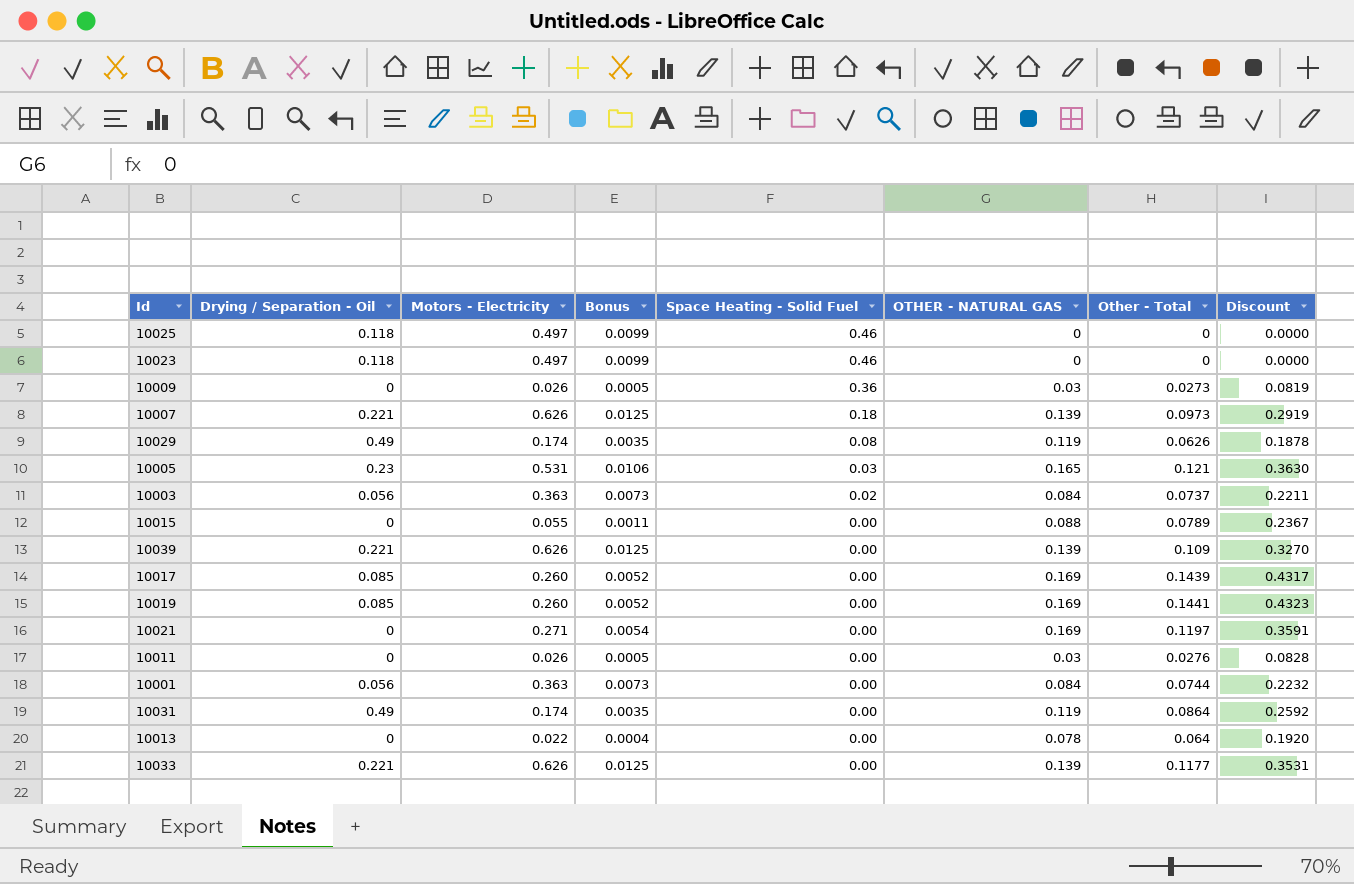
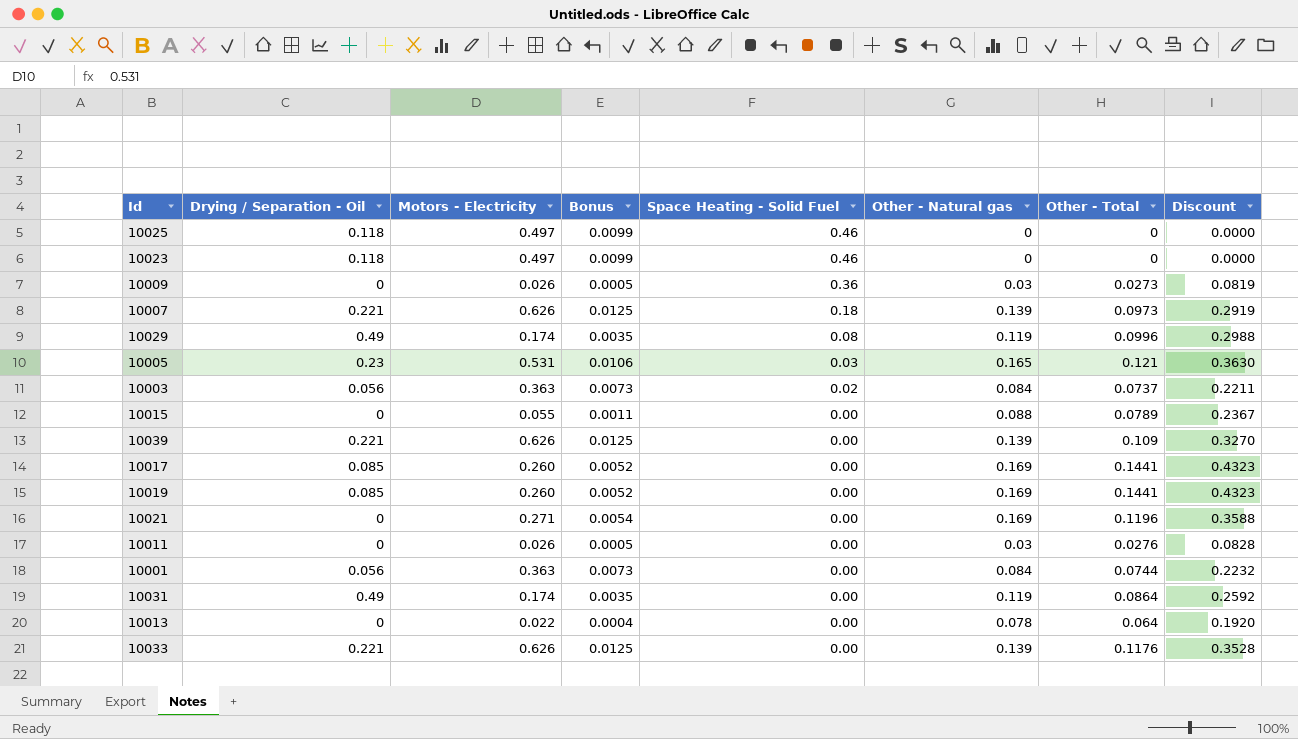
column name: OTHER - NATURAL GAS -> Other - Natural gas
10029 | Other - Total: 0.0626 -> 0.0996
10029 | Discount: 0.1878 -> 0.2988
10017 | Other - Total: 0.1439 -> 0.1441
10017 | Discount: 0.4317 -> 0.4323
10021 | Other - Total: 0.1197 -> 0.1196
10021 | Discount: 0.3591 -> 0.3588
10033 | Other - Total: 0.1177 -> 0.1176
10033 | Discount: 0.3531 -> 0.3528

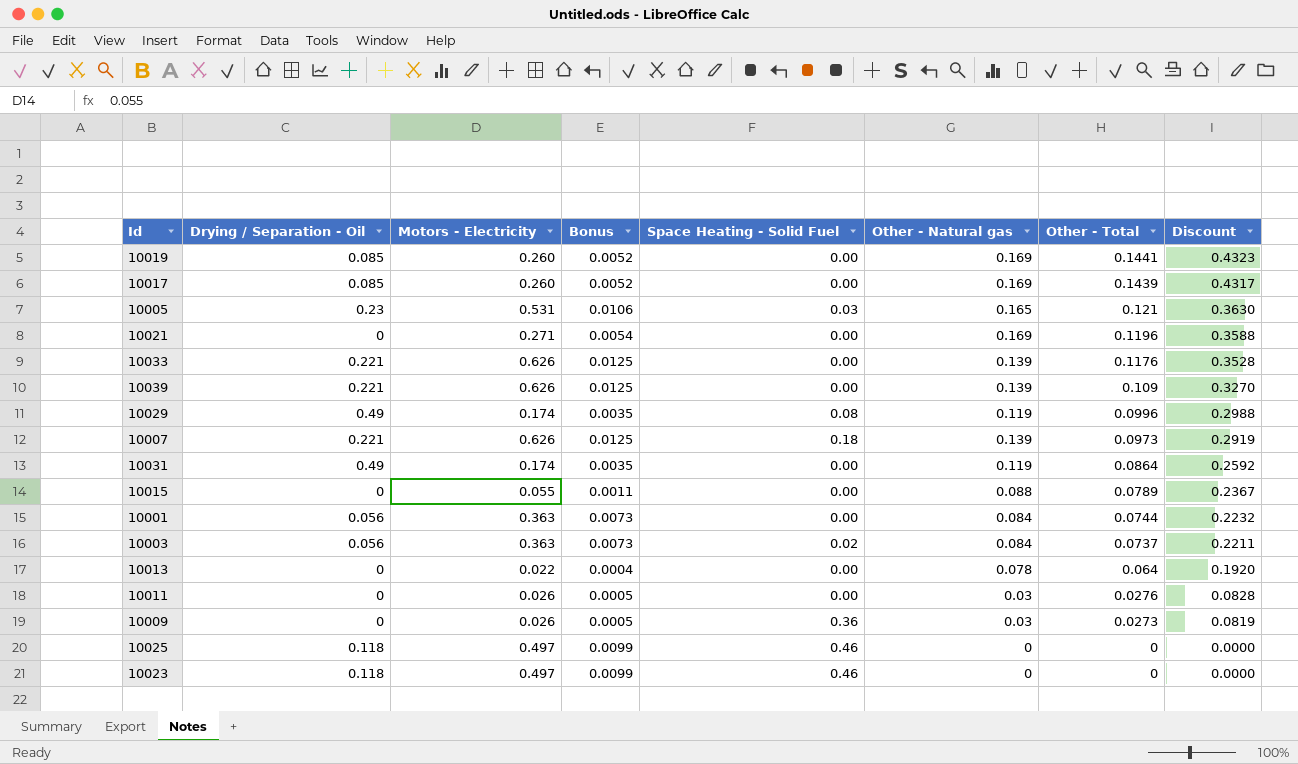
row order: Space Heating - Solid Fuel descending -> Other - Total descending
10017 | Other - Total: 0.1441 -> 0.1439
10017 | Discount: 0.4323 -> 0.4317

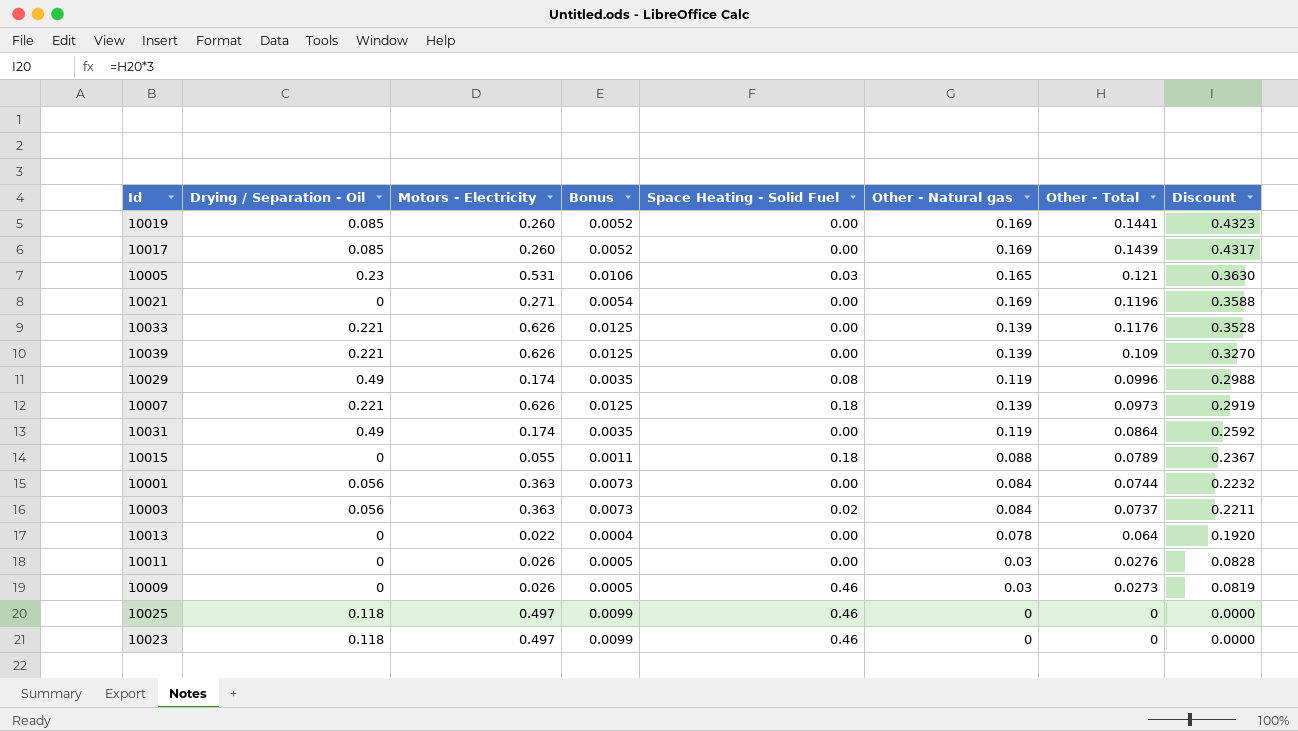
10015 | Space Heating - Solid Fuel: 0.00 -> 0.18
10009 | Space Heating - Solid Fuel: 0.36 -> 0.46

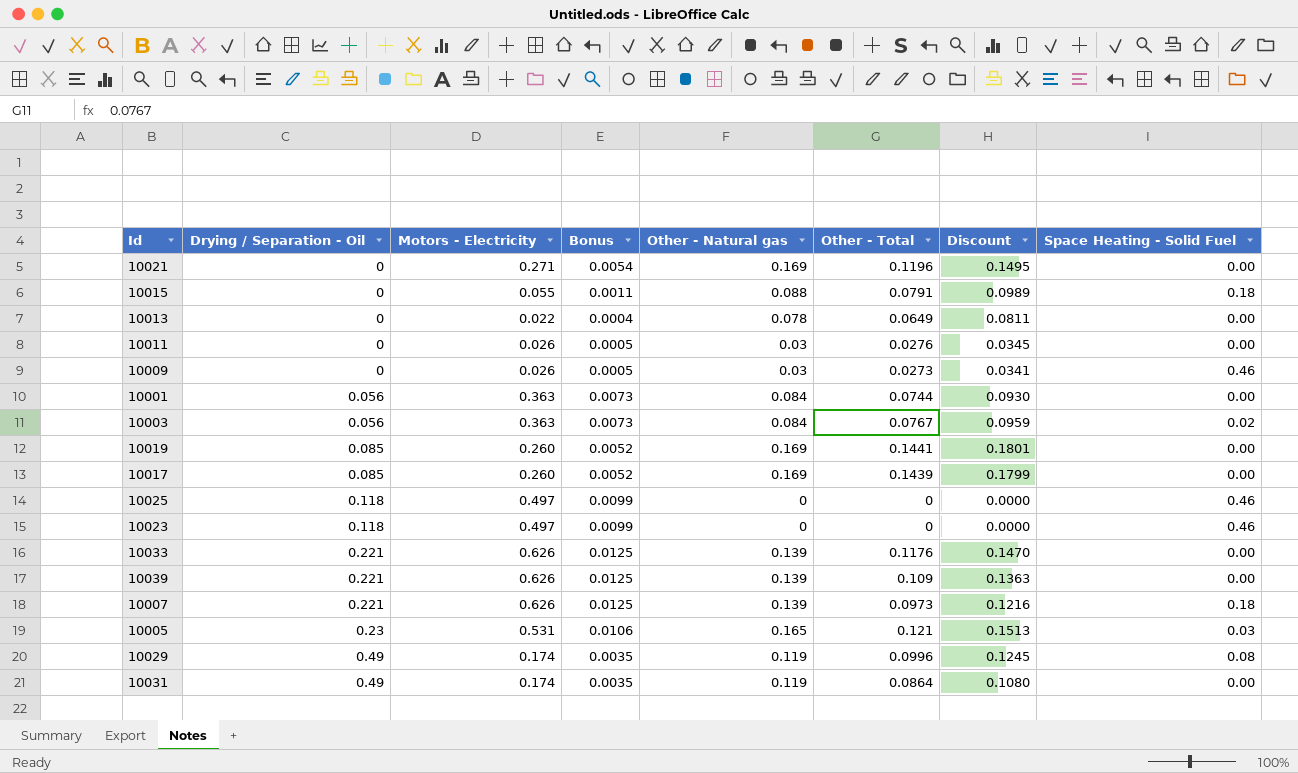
row order: Other - Total descending -> Drying / Separation - Oil ascending
column Discount | formula: [Other - Total] * 3 -> [Other - Total] * 1.25
column Space Heating - Solid Fuel | position: 5 -> 8
10015 | Other - Total: 0.0789 -> 0.0791
10013 | Other - Total: 0.064 -> 0.0649
10003 | Other - Total: 0.0737 -> 0.0767

